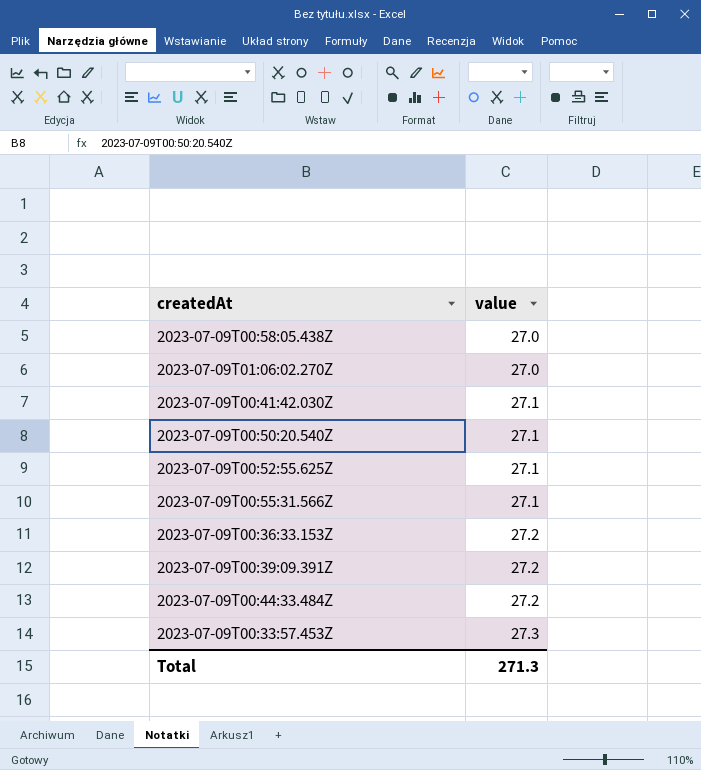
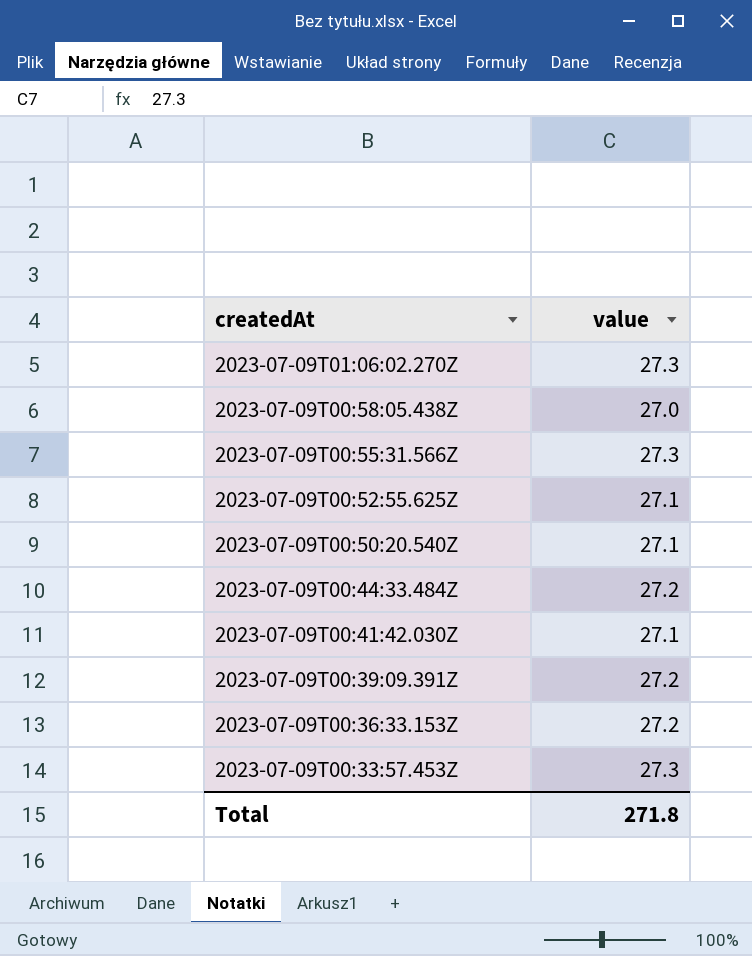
row order: value ascending -> createdAt descending
2023-07-09T01:06:02.270Z | value: 27.0 -> 27.3
2023-07-09T00:55:31.566Z | value: 27.1 -> 27.3
Total | value: 271.3 -> 271.8

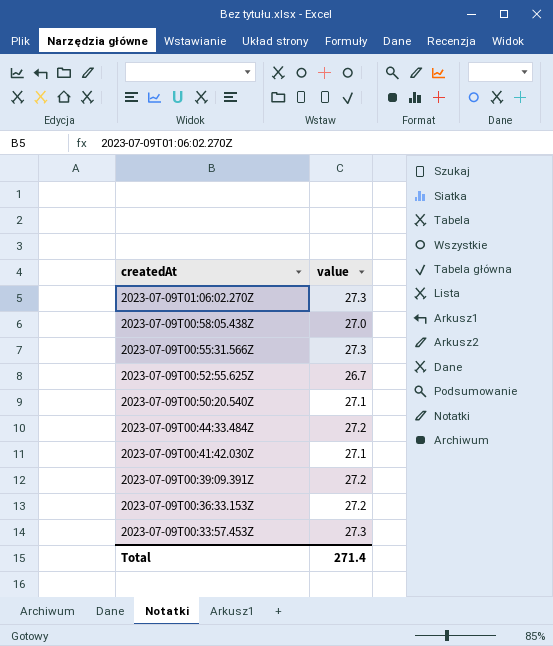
2023-07-09T00:52:55.625Z | value: 27.1 -> 26.7
Total | value: 271.8 -> 271.4

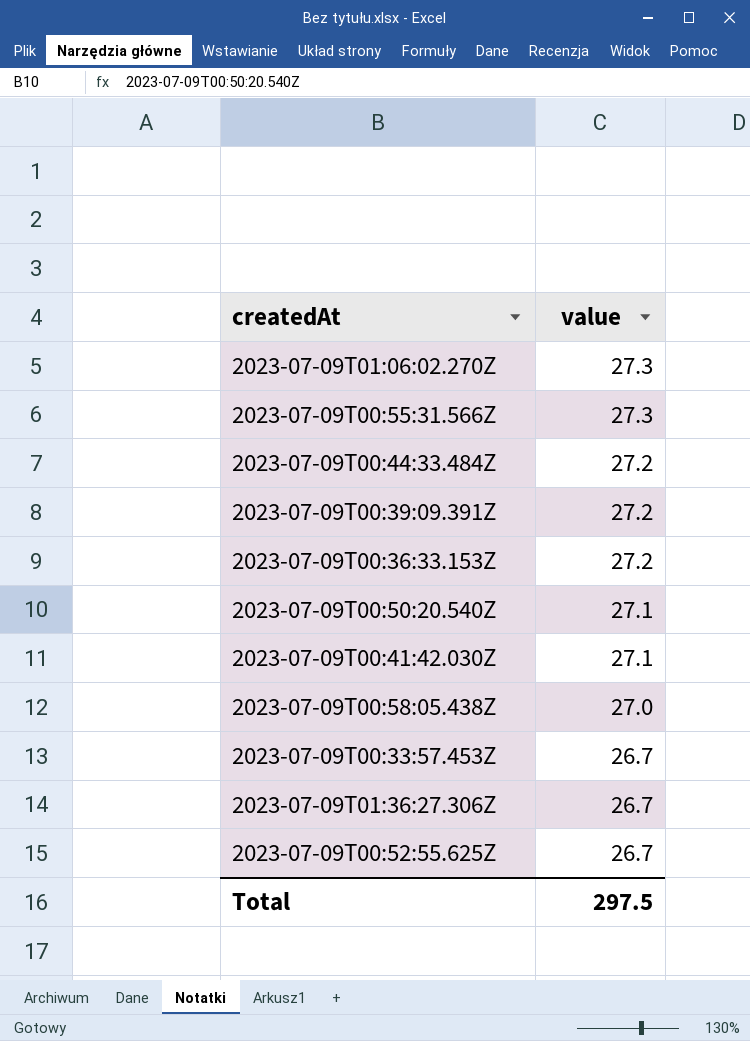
row order: createdAt descending -> value descending
2023-07-09T00:33:57.453Z | value: 27.3 -> 26.7
row 2023-07-09T01:36:27.306Z: none -> 26.7
Total | value: 271.4 -> 297.5

